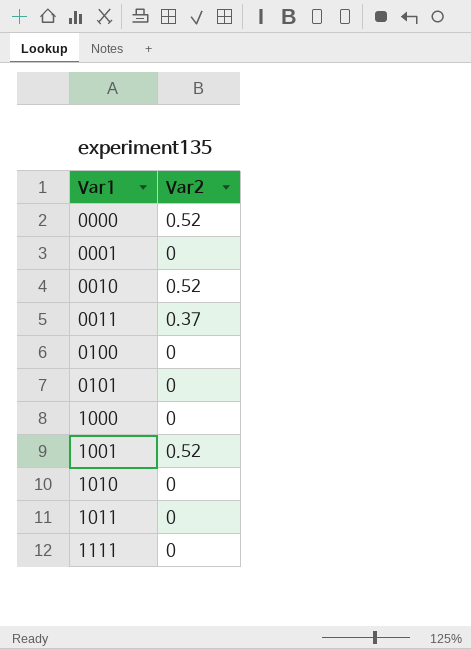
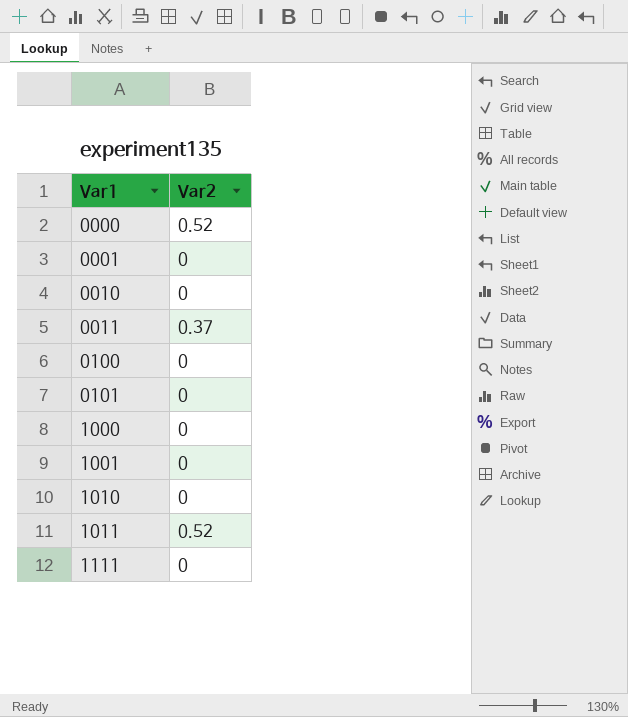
0010 | Var2: 0.52 -> 0
1001 | Var2: 0.52 -> 0
1011 | Var2: 0 -> 0.52

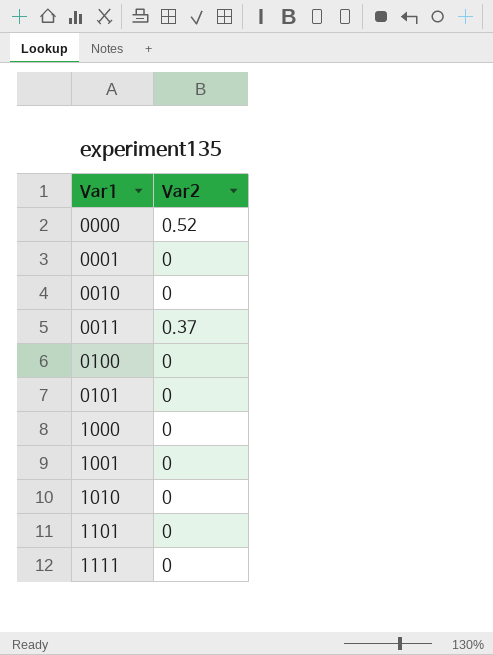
row 1011: 0.52 -> none
row 1101: none -> 0

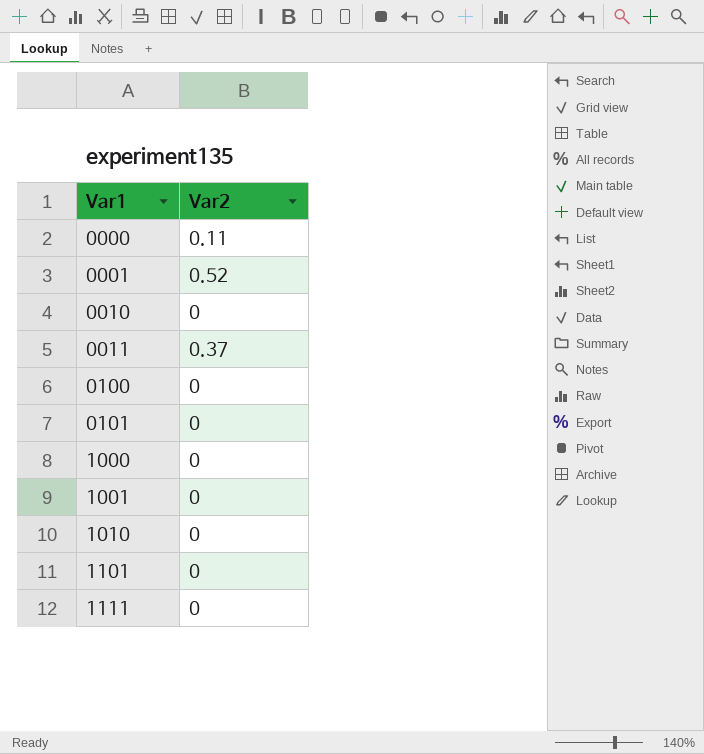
0000 | Var2: 0.52 -> 0.11
0001 | Var2: 0 -> 0.52

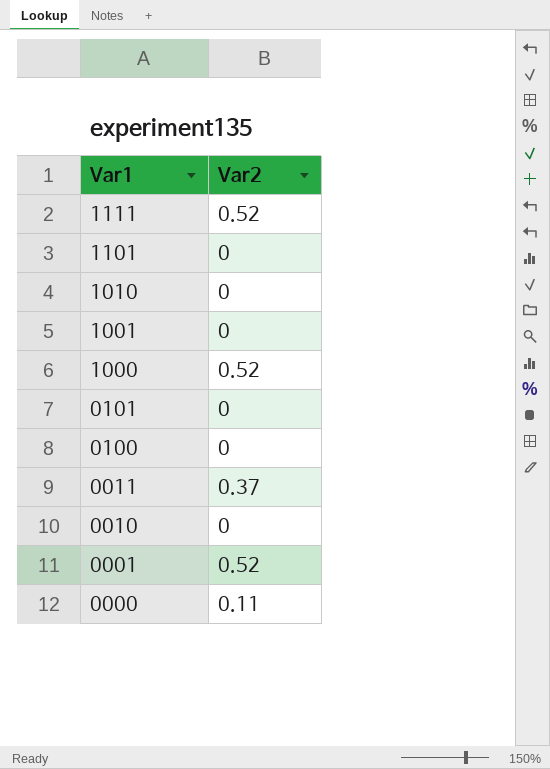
row order: Var1 ascending -> Var1 descending
1111 | Var2: 0 -> 0.52
1000 | Var2: 0 -> 0.52

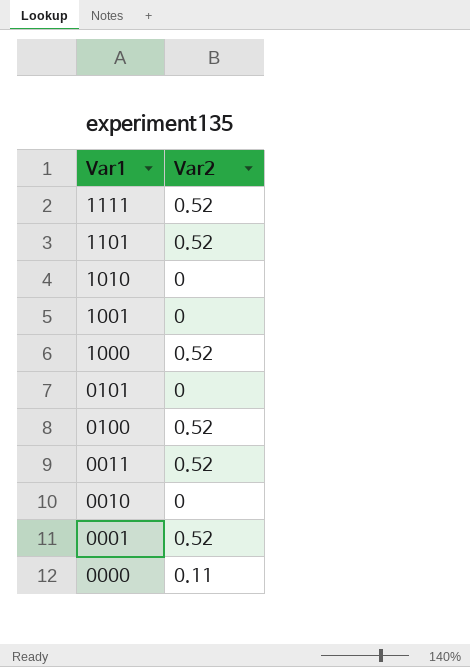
1101 | Var2: 0 -> 0.52
0100 | Var2: 0 -> 0.52
0011 | Var2: 0.37 -> 0.52

